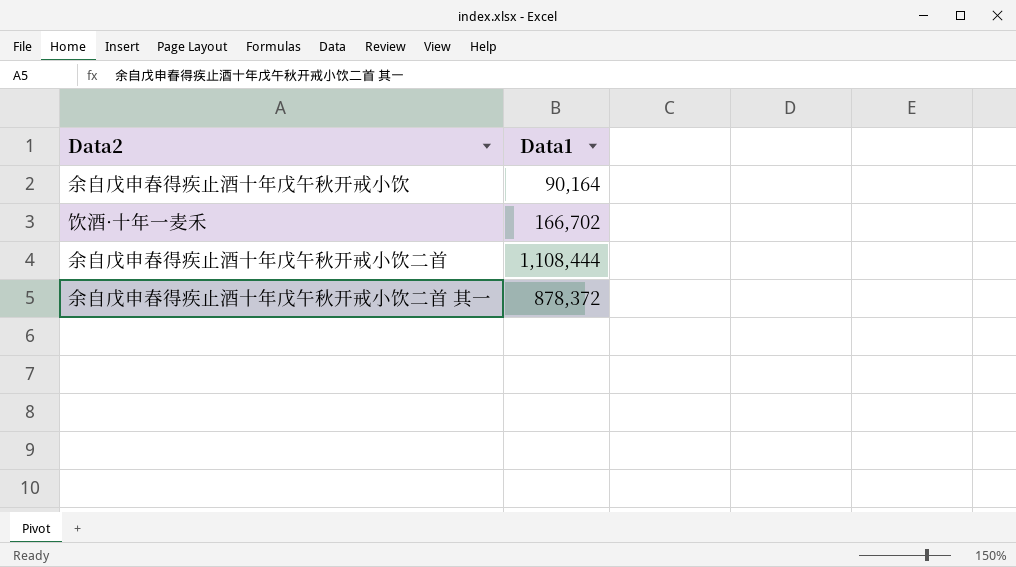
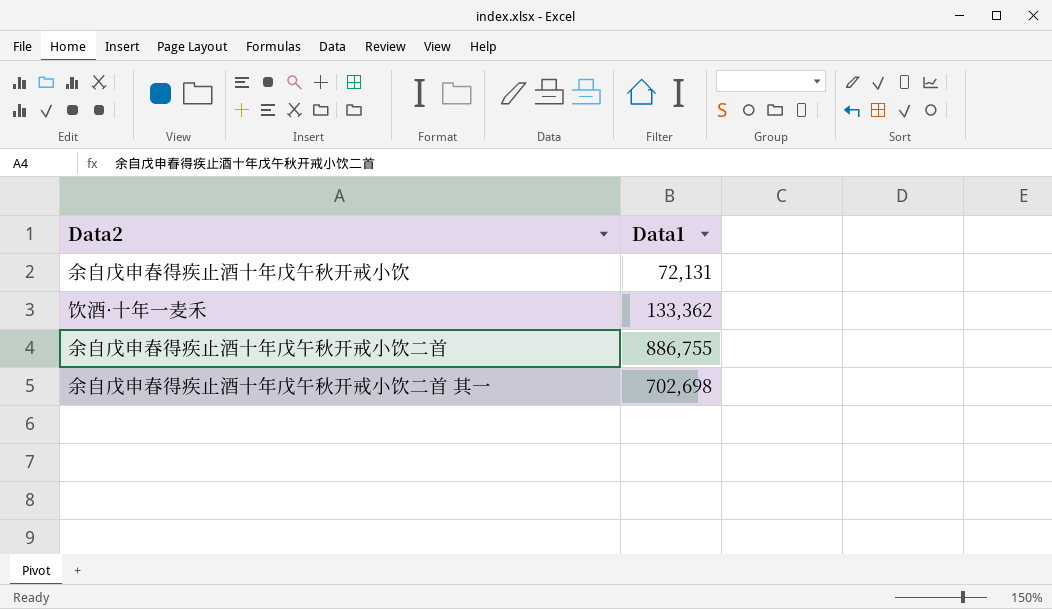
余自戊申春得疾止酒十年戊午秋开戒小饮 | Data1: 90,164 -> 72,131
饮酒·十年一麦禾 | Data1: 166,702 -> 133,362
余自戊申春得疾止酒十年戊午秋开戒小饮二首 | Data1: 1,108,444 -> 886,755
余自戊申春得疾止酒十年戊午秋开戒小饮二首 其一 | Data1: 878,372 -> 702,698

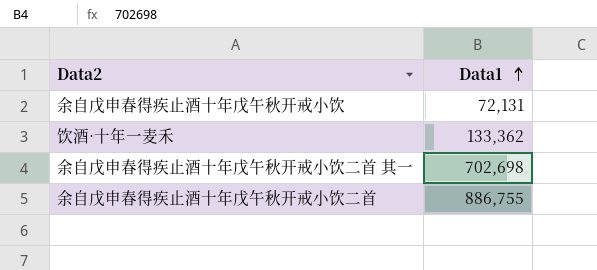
row order: none -> Data1 ascending

